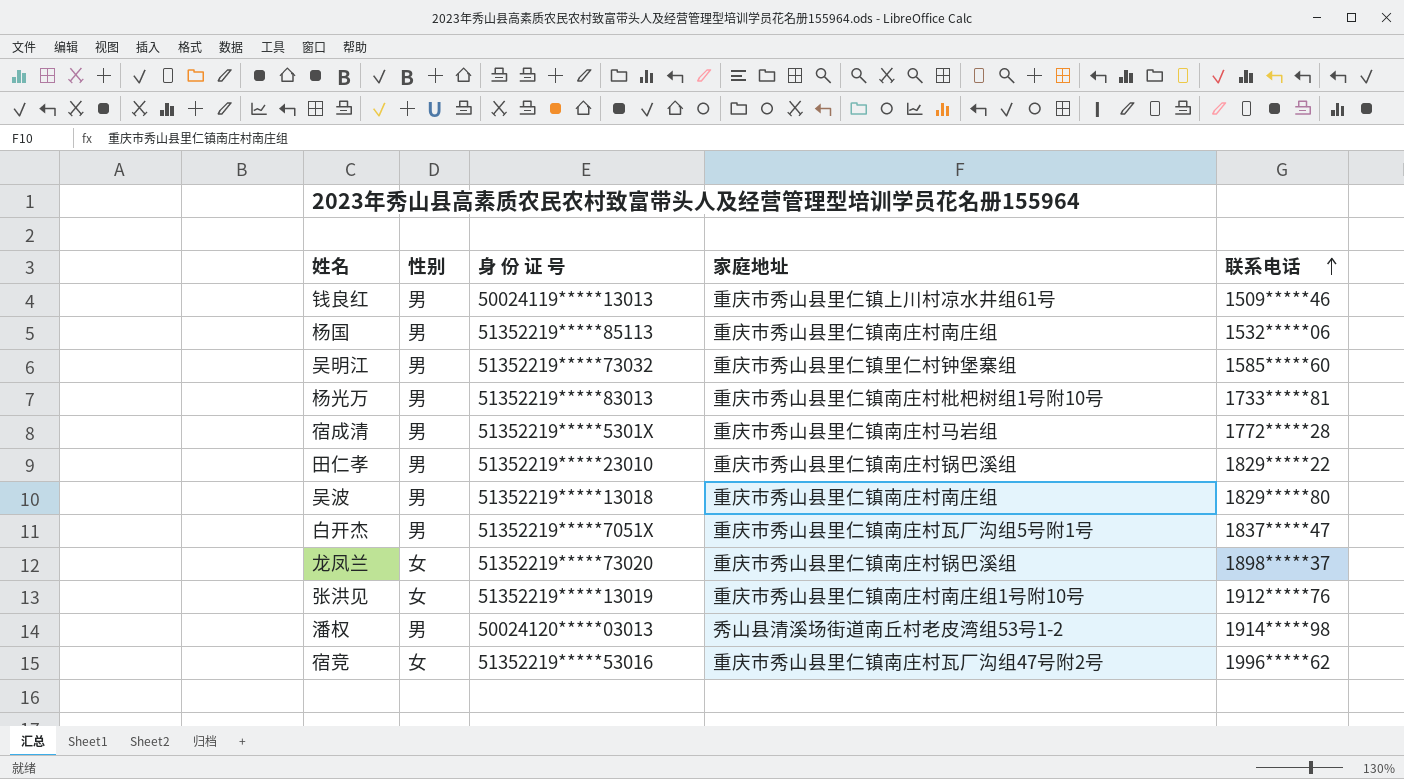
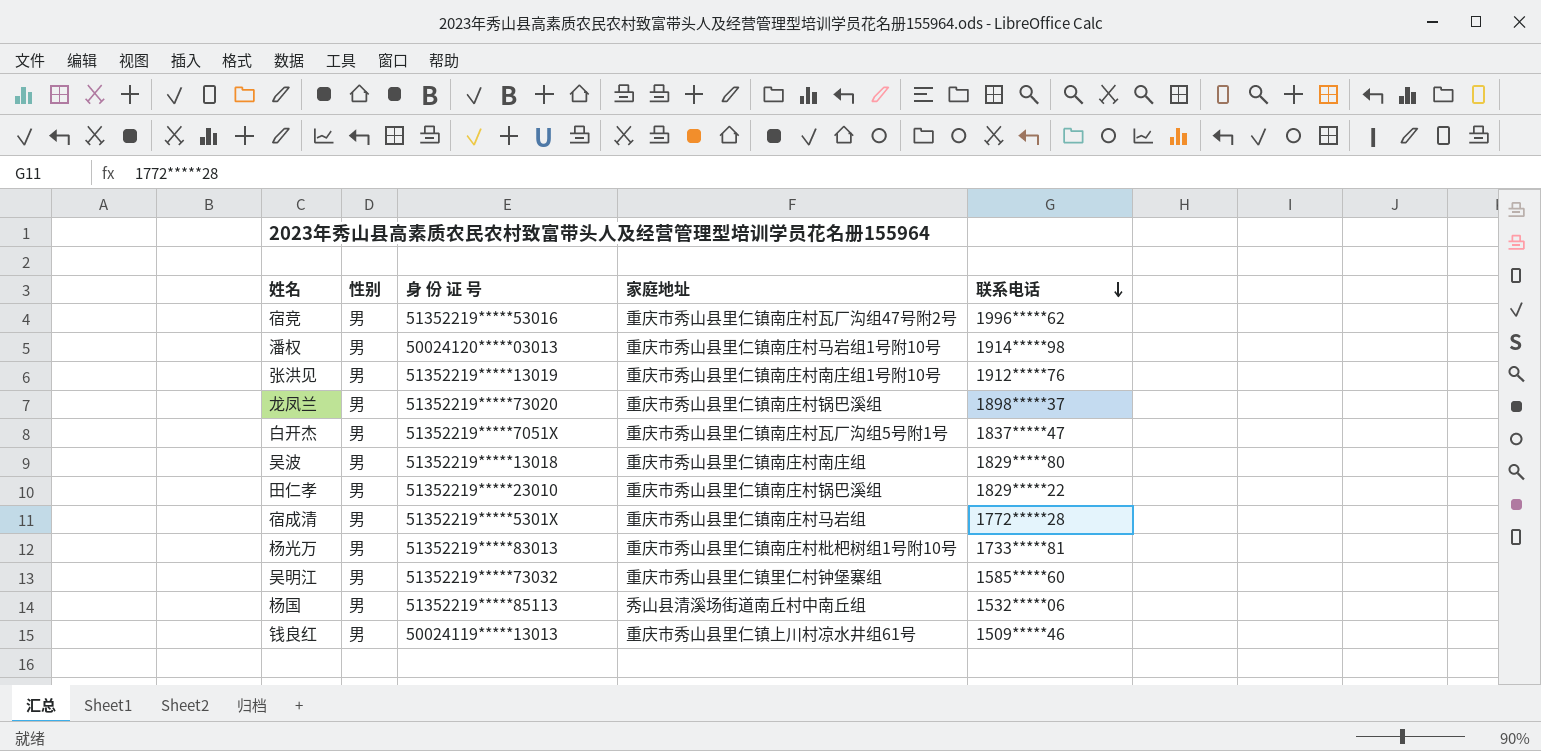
row order: 联系电话 ascending -> 联系电话 descending
宿竞 | 性别: 女 -> 男
潘权 | 家庭地址: 秀山县清溪场街道南丘村老皮湾组53号1-2 -> 重庆市秀山县里仁镇南庄村马岩组1号附10号
张洪见 | 性别: 女 -> 男
龙凤兰 | 性别: 女 -> 男
杨国 | 家庭地址: 重庆市秀山县里仁镇南庄村南庄组 -> 秀山县清溪场街道南丘村中南丘组

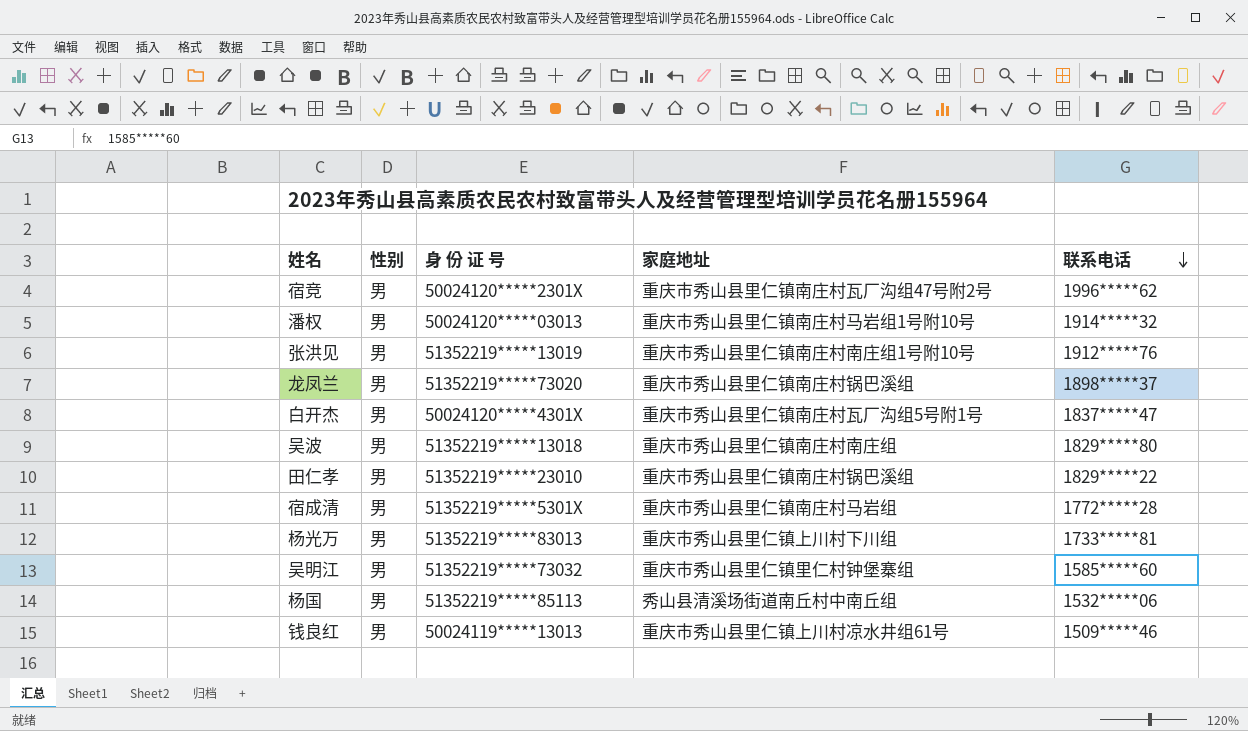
宿竞 | 身 份 证 号: 51352219*****53016 -> 50024120*****2301X
潘权 | 联系电话: 1914*****98 -> 1914*****32
白开杰 | 身 份 证 号: 51352219*****7051X -> 50024120*****4301X
杨光万 | 家庭地址: 重庆市秀山县里仁镇南庄村枇杷树组1号附10号 -> 重庆市秀山县里仁镇上川村下川组

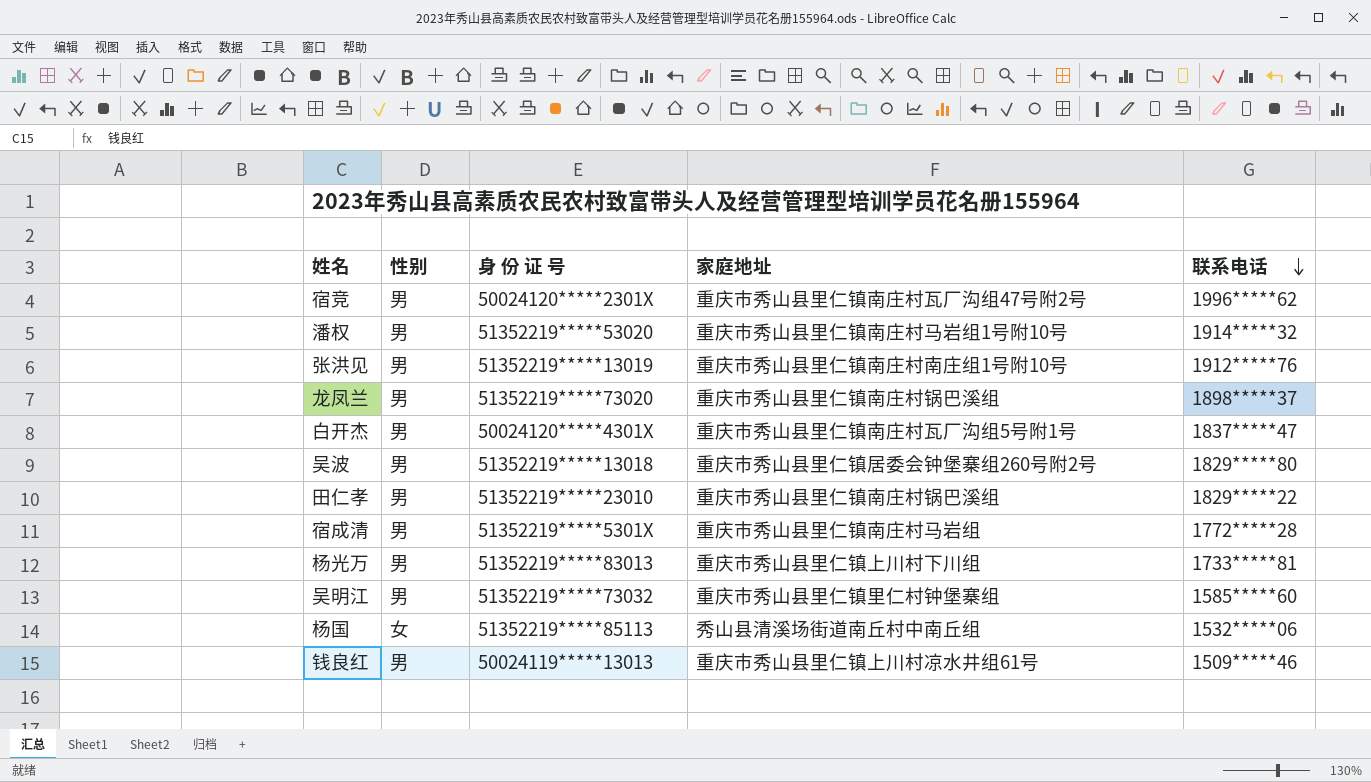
潘权 | 身 份 证 号: 50024120*****03013 -> 51352219*****53020
吴波 | 家庭地址: 重庆市秀山县里仁镇南庄村南庄组 -> 重庆市秀山县里仁镇居委会钟堡寨组260号附2号
杨国 | 性别: 男 -> 女

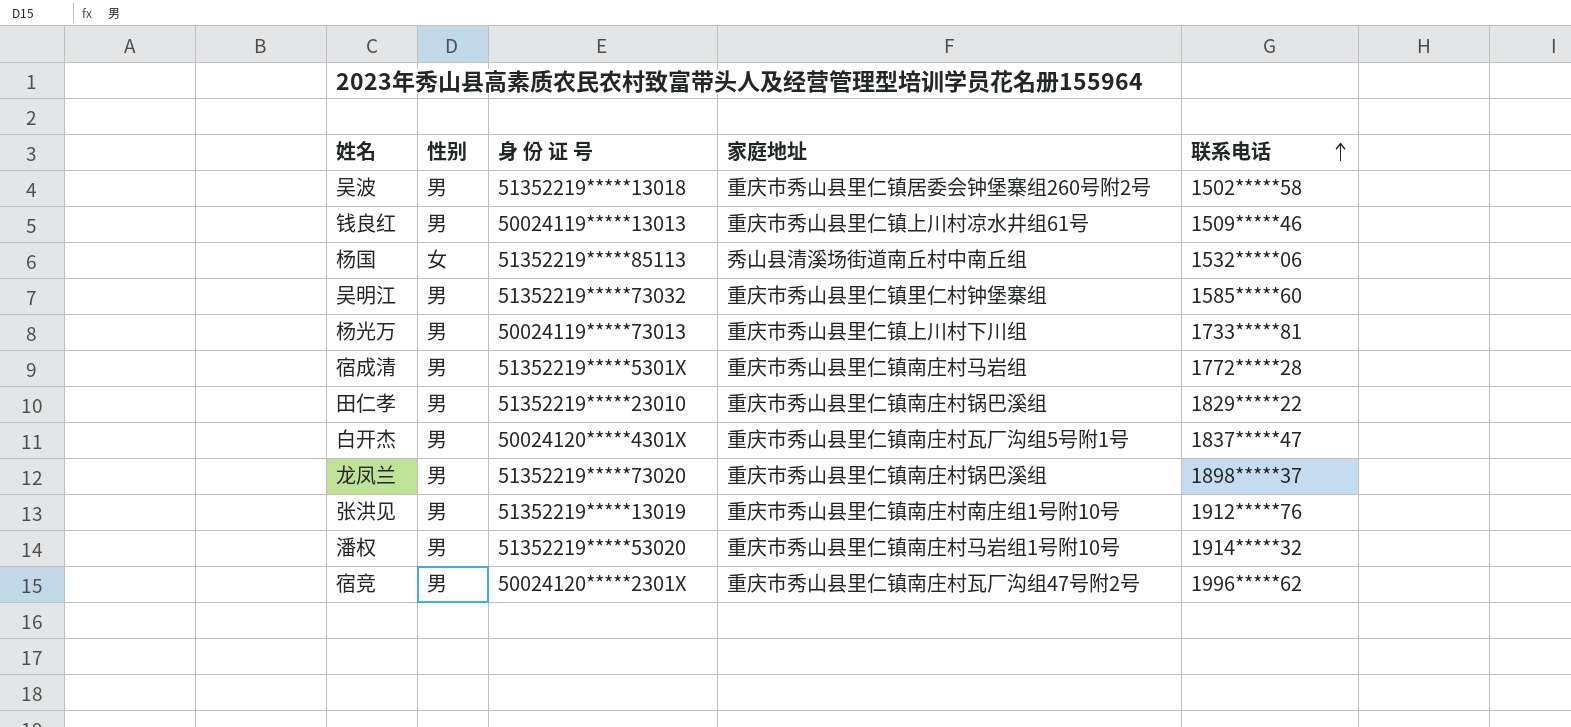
row order: 联系电话 descending -> 联系电话 ascending
吴波 | 联系电话: 1829*****80 -> 1502*****58
杨光万 | 身 份 证 号: 51352219*****83013 -> 50024119*****73013

